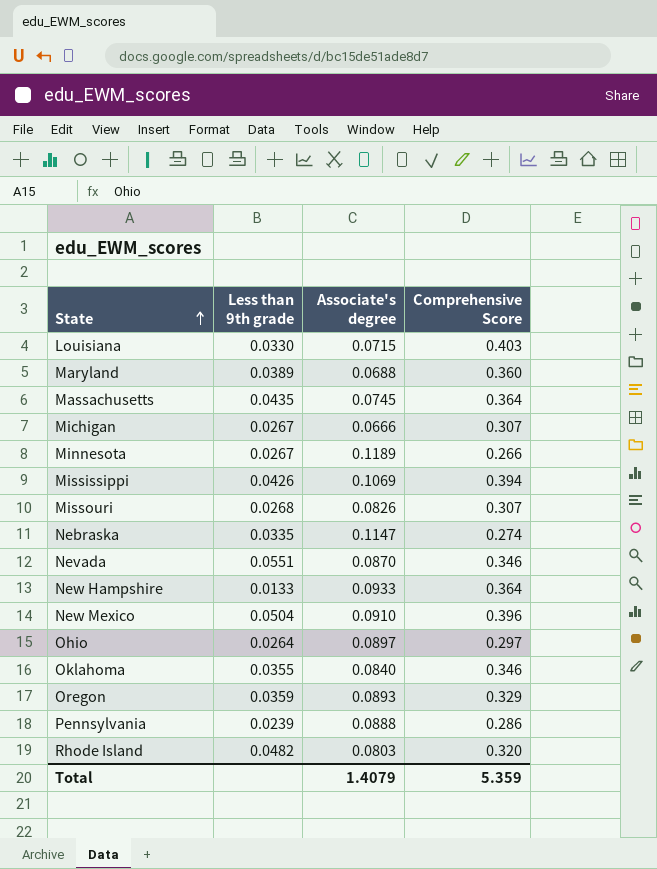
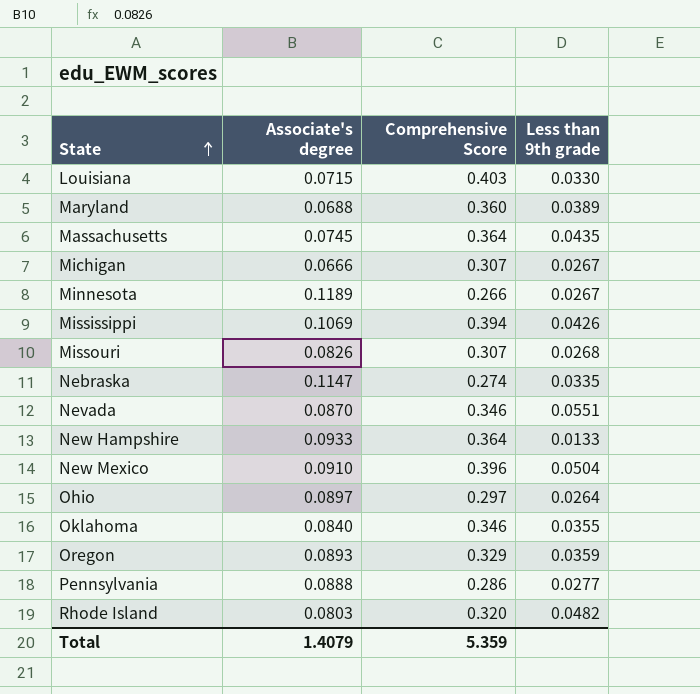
column Less than 9th grade | position: 2 -> 4
Pennsylvania | Less than 9th grade: 0.0239 -> 0.0277

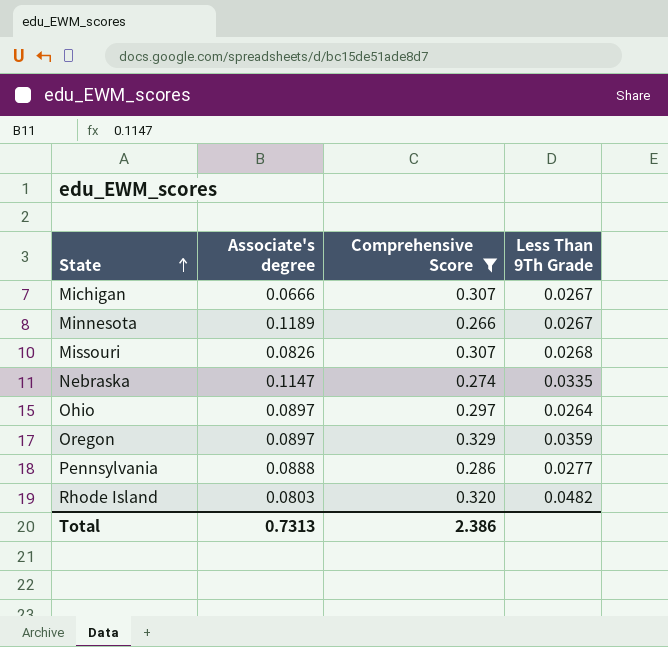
filter: none -> Comprehensive Score <= 0.329
column name: Less than 9th grade -> Less Than 9Th Grade
Oregon | Associate's degree: 0.0893 -> 0.0897
Total | Associate's degree: 1.4079 -> 0.7313
Total | Comprehensive Score: 5.359 -> 2.386

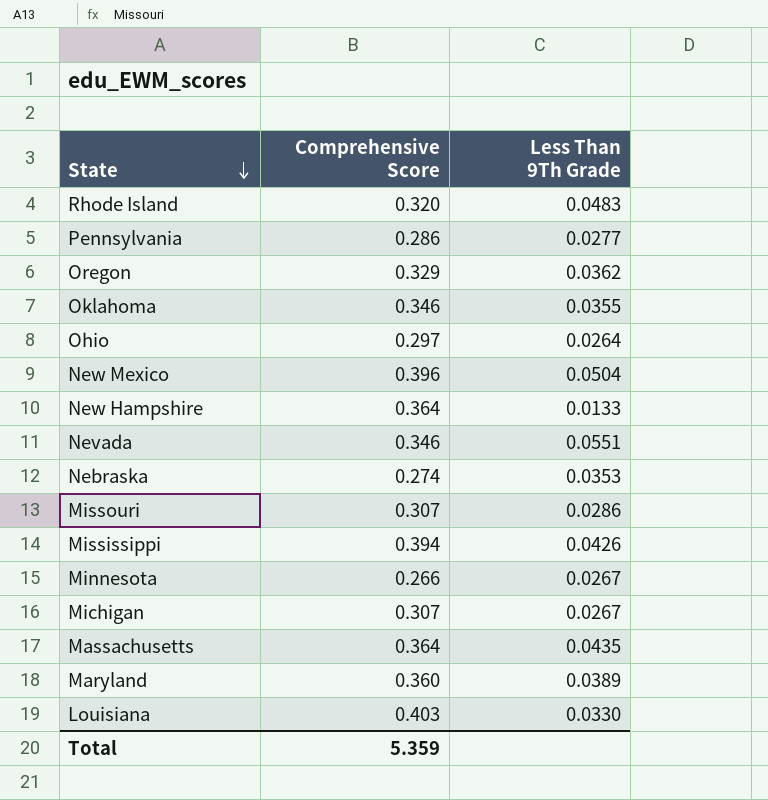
filter: Comprehensive Score <= 0.329 -> none
row order: State ascending -> State descending
column Associate's degree | position: 2 -> none
Rhode Island | Less Than 9Th Grade: 0.0482 -> 0.0483
Oregon | Less Than 9Th Grade: 0.0359 -> 0.0362
Nebraska | Less Than 9Th Grade: 0.0335 -> 0.0353
Missouri | Less Than 9Th Grade: 0.0268 -> 0.0286
Total | Comprehensive Score: 2.386 -> 5.359

